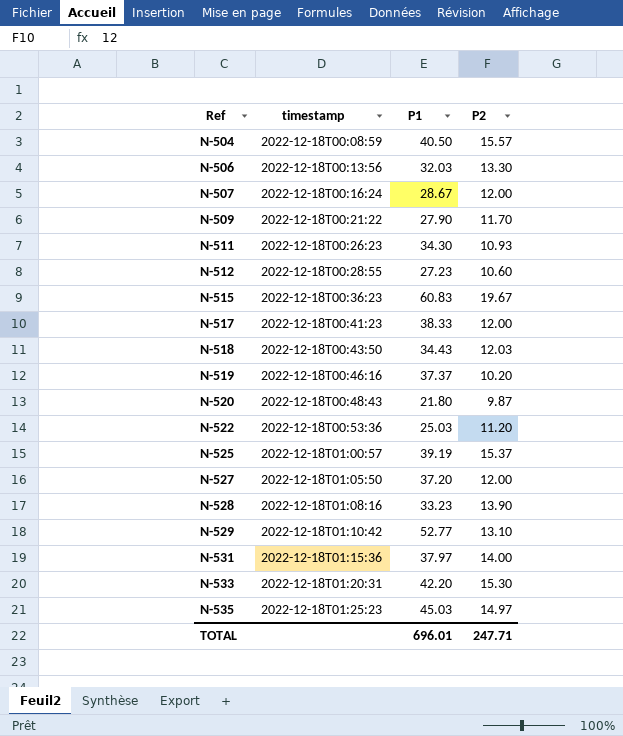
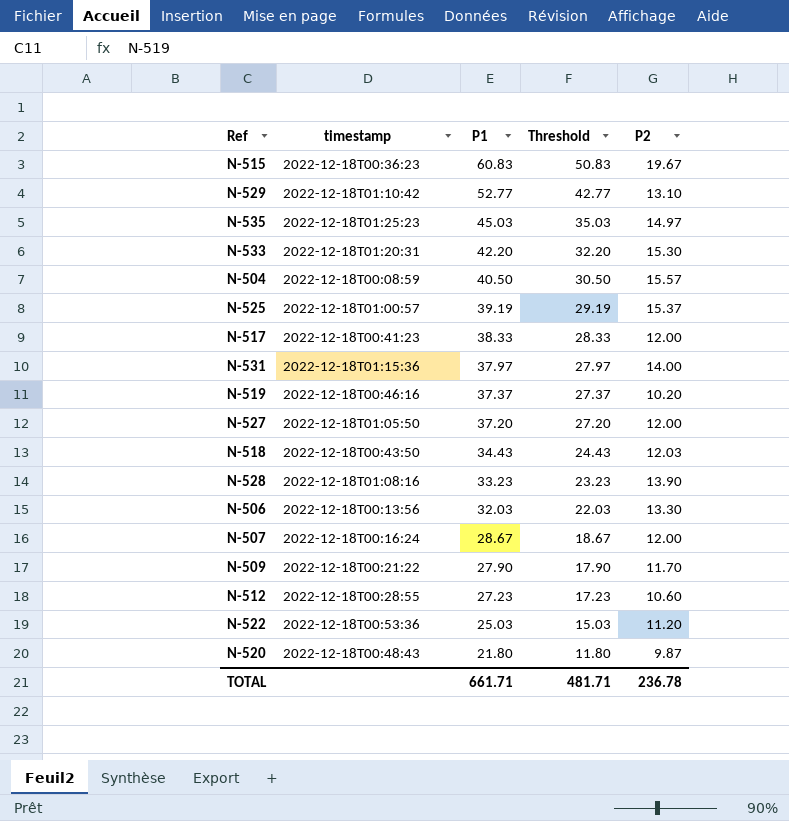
row order: Ref ascending -> P1 descending
column Threshold | formula: none -> [P1] - 10
row N-511: 2022-12-18T00:26:23 | 34.30 | 10.93 -> none
TOTAL | P1: 696.01 -> 661.71
TOTAL | P2: 247.71 -> 236.78

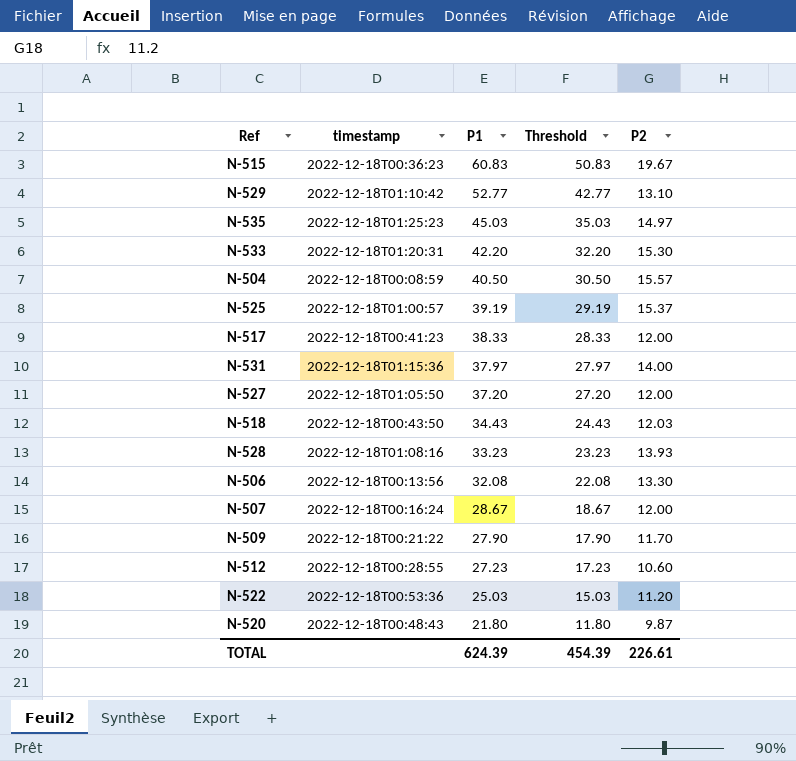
row N-519: 2022-12-18T00:46:16 | 37.37 | 27.37 | 10.20 -> none
N-528 | P2: 13.90 -> 13.93
N-506 | P1: 32.03 -> 32.08
N-506 | Threshold: 22.03 -> 22.08
TOTAL | P1: 661.71 -> 624.39
TOTAL | Threshold: 481.71 -> 454.39
TOTAL | P2: 236.78 -> 226.61

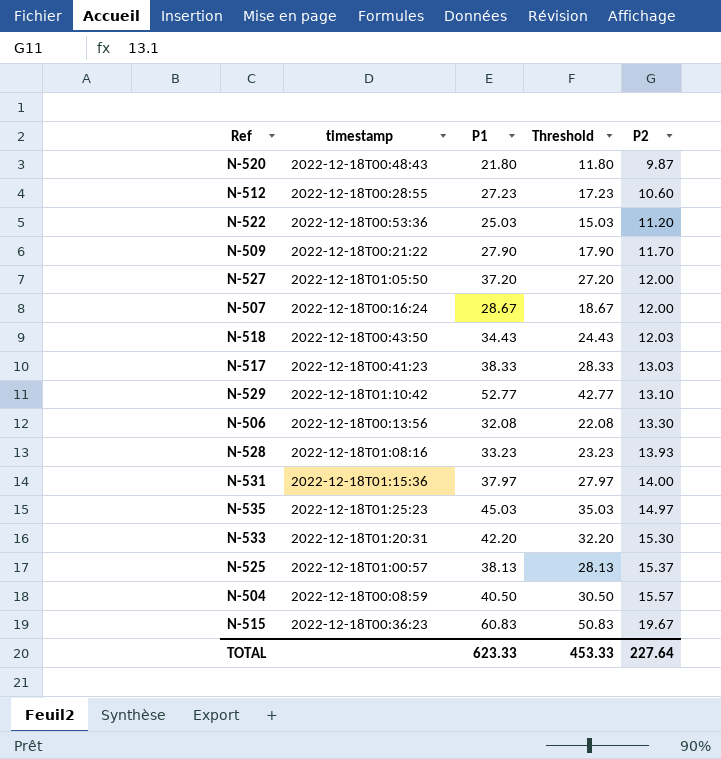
row order: P1 descending -> P2 ascending
N-517 | P2: 12.00 -> 13.03
N-525 | P1: 39.19 -> 38.13
N-525 | Threshold: 29.19 -> 28.13
TOTAL | P1: 624.39 -> 623.33
TOTAL | Threshold: 454.39 -> 453.33
TOTAL | P2: 226.61 -> 227.64

